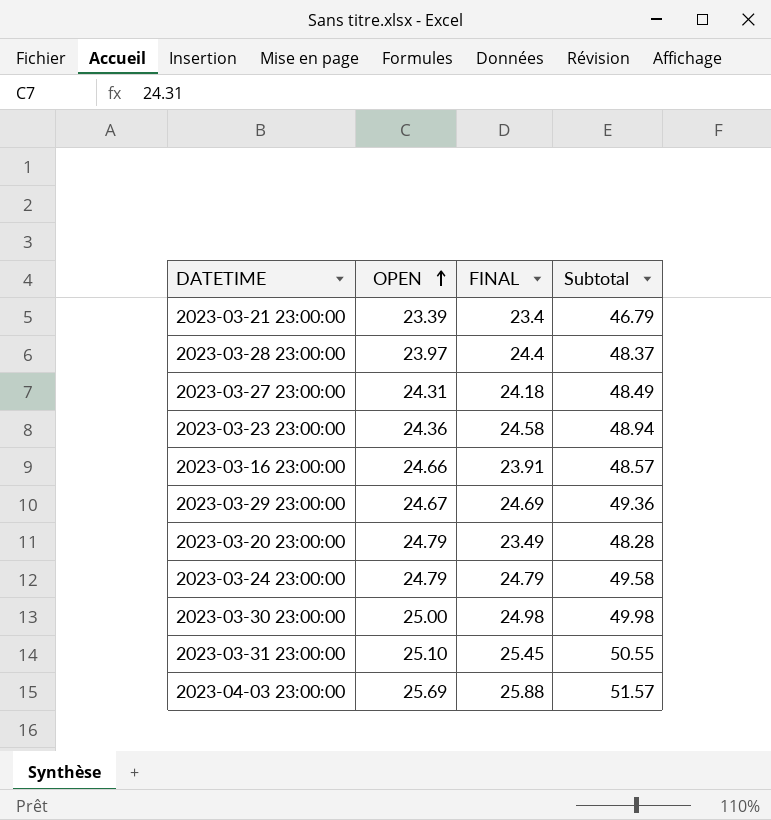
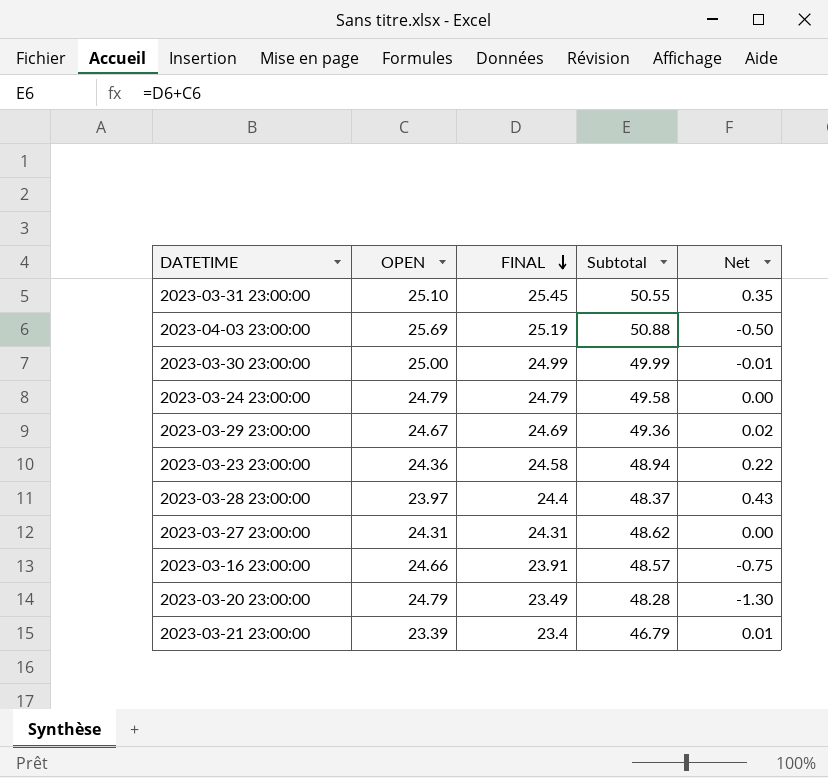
row order: OPEN ascending -> FINAL descending
column Net | formula: none -> [FINAL] - [OPEN]
2023-04-03 23:00:00 | FINAL: 25.88 -> 25.19
2023-04-03 23:00:00 | Subtotal: 51.57 -> 50.88
2023-03-30 23:00:00 | FINAL: 24.98 -> 24.99
2023-03-30 23:00:00 | Subtotal: 49.98 -> 49.99
2023-03-27 23:00:00 | FINAL: 24.18 -> 24.31
2023-03-27 23:00:00 | Subtotal: 48.49 -> 48.62

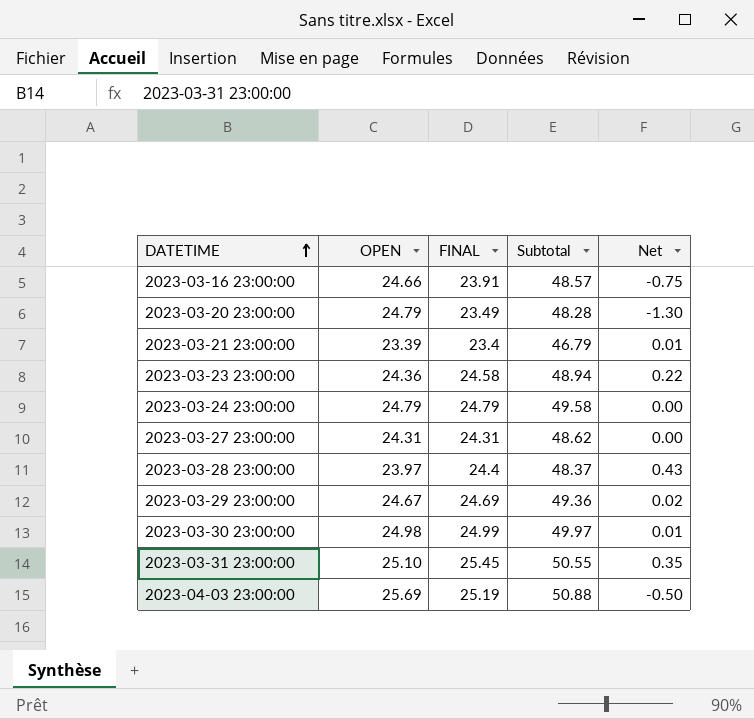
row order: FINAL descending -> DATETIME ascending
2023-03-30 23:00:00 | OPEN: 25.00 -> 24.98
2023-03-30 23:00:00 | Subtotal: 49.99 -> 49.97
2023-03-30 23:00:00 | Net: -0.01 -> 0.01

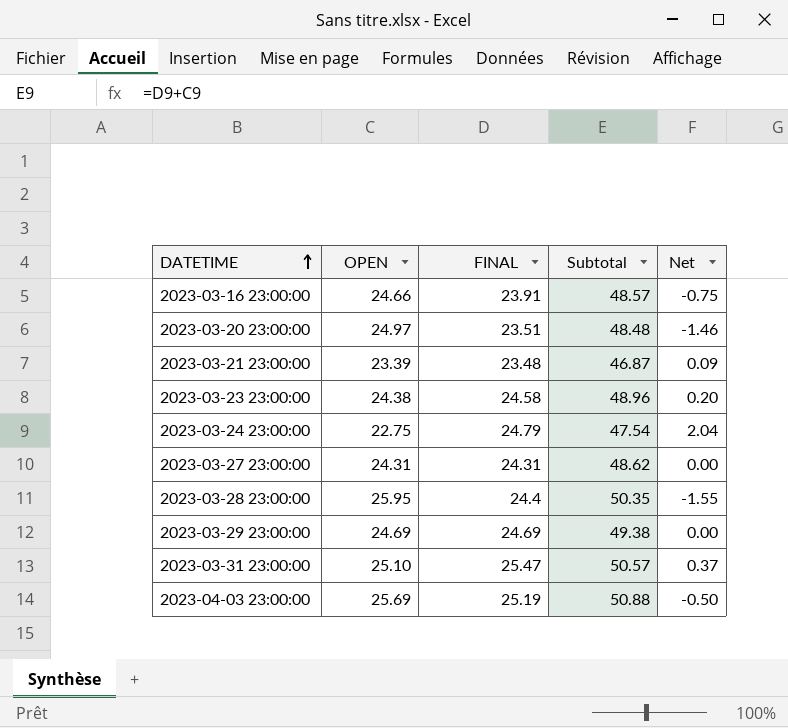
row 2023-03-30 23:00:00: 24.98 | 24.99 | 49.97 | 0.01 -> none
2023-03-20 23:00:00 | OPEN: 24.79 -> 24.97
2023-03-20 23:00:00 | FINAL: 23.49 -> 23.51
2023-03-20 23:00:00 | Subtotal: 48.28 -> 48.48
2023-03-20 23:00:00 | Net: -1.30 -> -1.46
2023-03-21 23:00:00 | FINAL: 23.4 -> 23.48
2023-03-21 23:00:00 | Subtotal: 46.79 -> 46.87
2023-03-21 23:00:00 | Net: 0.01 -> 0.09
2023-03-23 23:00:00 | OPEN: 24.36 -> 24.38
2023-03-23 23:00:00 | Subtotal: 48.94 -> 48.96
2023-03-23 23:00:00 | Net: 0.22 -> 0.20
2023-03-24 23:00:00 | OPEN: 24.79 -> 22.75
2023-03-24 23:00:00 | Subtotal: 49.58 -> 47.54
2023-03-24 23:00:00 | Net: 0.00 -> 2.04
2023-03-28 23:00:00 | OPEN: 23.97 -> 25.95
2023-03-28 23:00:00 | Subtotal: 48.37 -> 50.35
2023-03-28 23:00:00 | Net: 0.43 -> -1.55
2023-03-29 23:00:00 | OPEN: 24.67 -> 24.69
2023-03-29 23:00:00 | Subtotal: 49.36 -> 49.38
2023-03-29 23:00:00 | Net: 0.02 -> 0.00
2023-03-31 23:00:00 | FINAL: 25.45 -> 25.47
2023-03-31 23:00:00 | Subtotal: 50.55 -> 50.57
2023-03-31 23:00:00 | Net: 0.35 -> 0.37

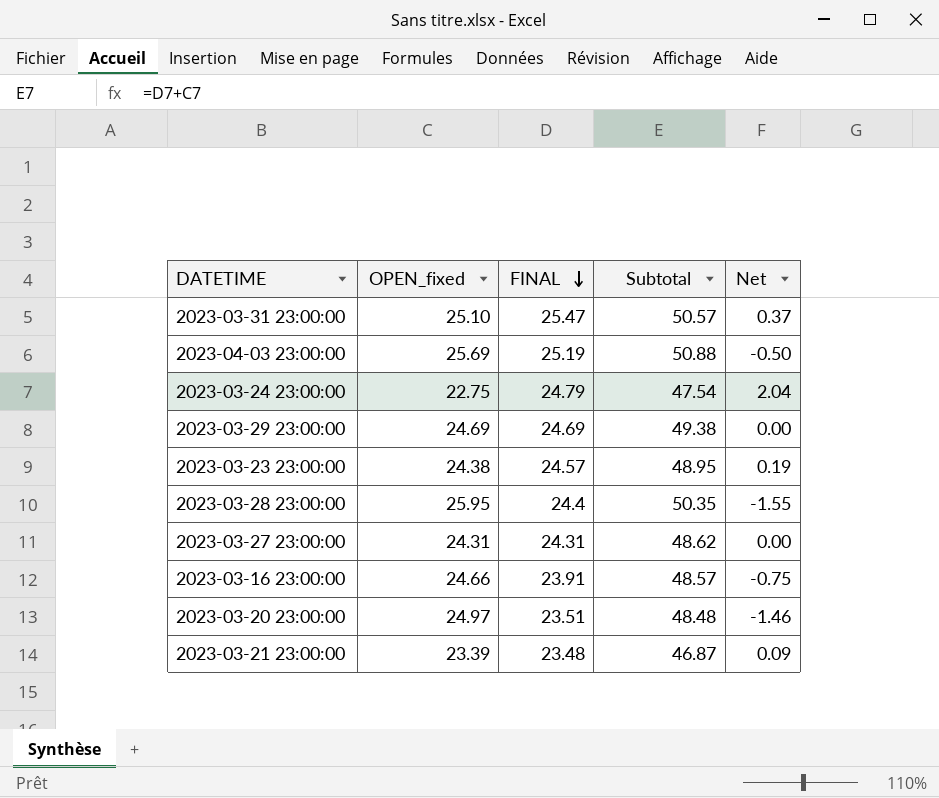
row order: DATETIME ascending -> FINAL descending
column name: OPEN -> OPEN_fixed
2023-03-23 23:00:00 | FINAL: 24.58 -> 24.57
2023-03-23 23:00:00 | Subtotal: 48.96 -> 48.95
2023-03-23 23:00:00 | Net: 0.20 -> 0.19

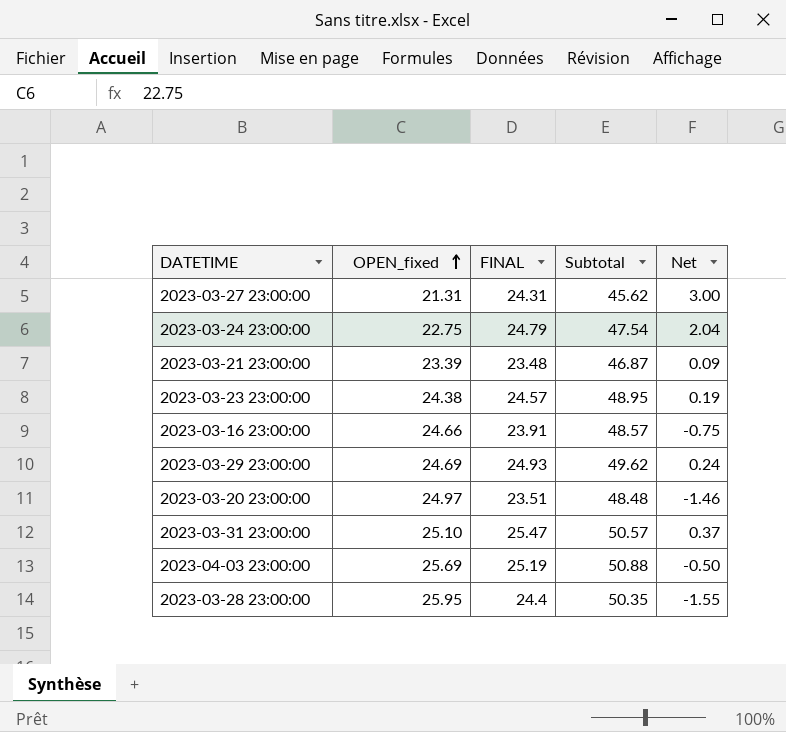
row order: FINAL descending -> OPEN_fixed ascending
2023-03-27 23:00:00 | OPEN_fixed: 24.31 -> 21.31
2023-03-27 23:00:00 | Subtotal: 48.62 -> 45.62
2023-03-27 23:00:00 | Net: 0.00 -> 3.00
2023-03-29 23:00:00 | FINAL: 24.69 -> 24.93
2023-03-29 23:00:00 | Subtotal: 49.38 -> 49.62
2023-03-29 23:00:00 | Net: 0.00 -> 0.24

